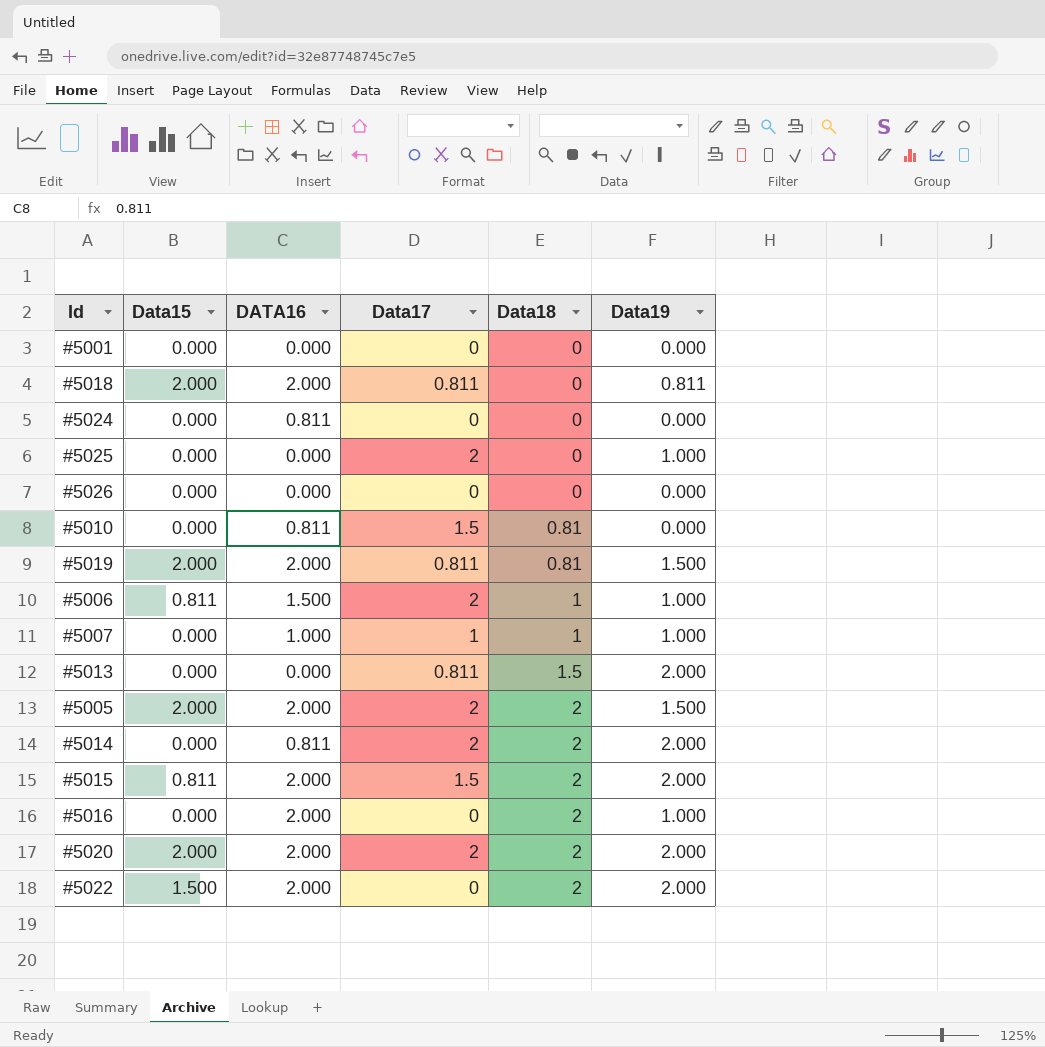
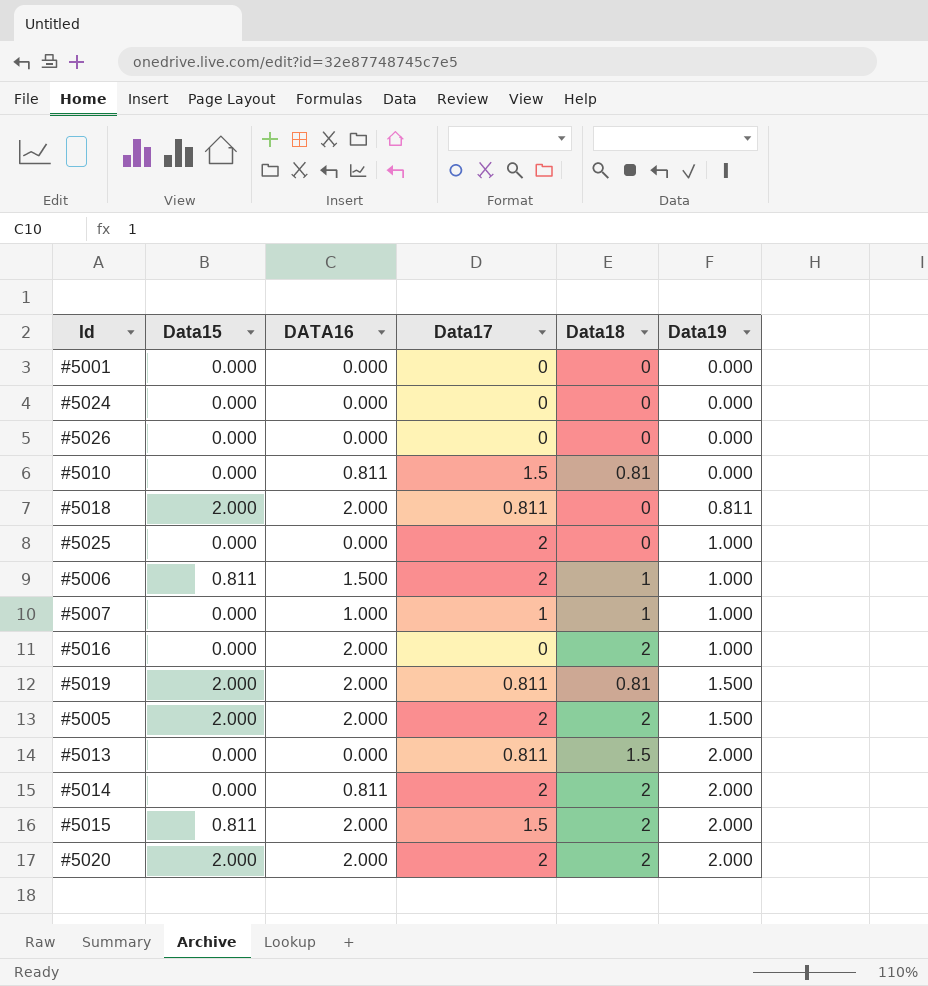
row order: Data18 ascending -> Data19 ascending
row #5022: 1.500 | 2.000 | 0 | 2 | 2.000 -> none
#5024 | DATA16: 0.811 -> 0.000

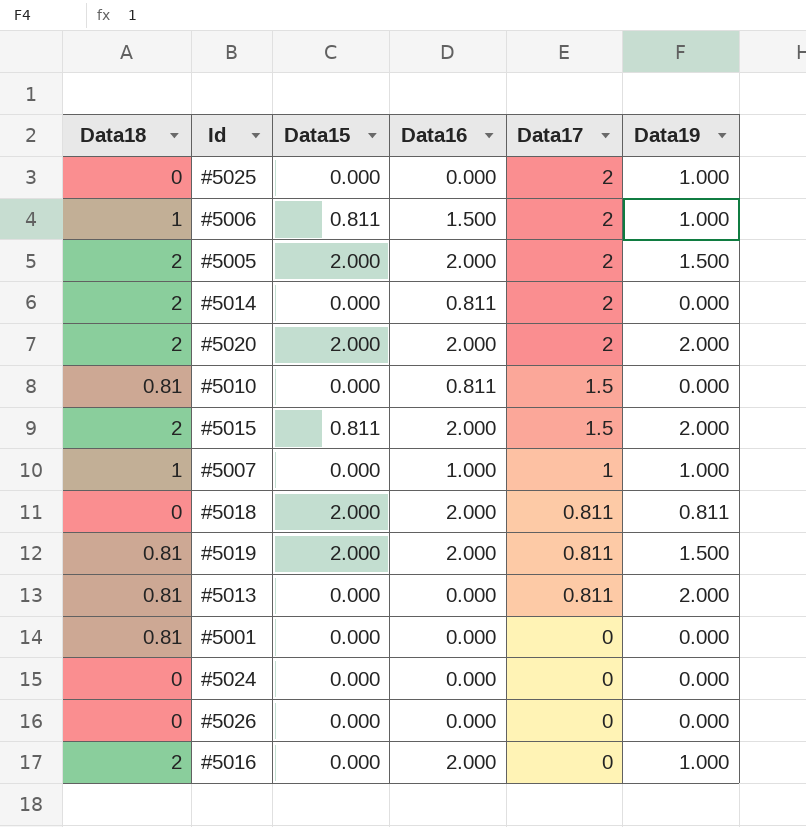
row order: Data19 ascending -> Data17 descending
column Data18 | position: 5 -> 1
column name: DATA16 -> Data16
#5014 | Data19: 2.000 -> 0.000
#5013 | Data18: 1.5 -> 0.81
#5001 | Data18: 0 -> 0.81

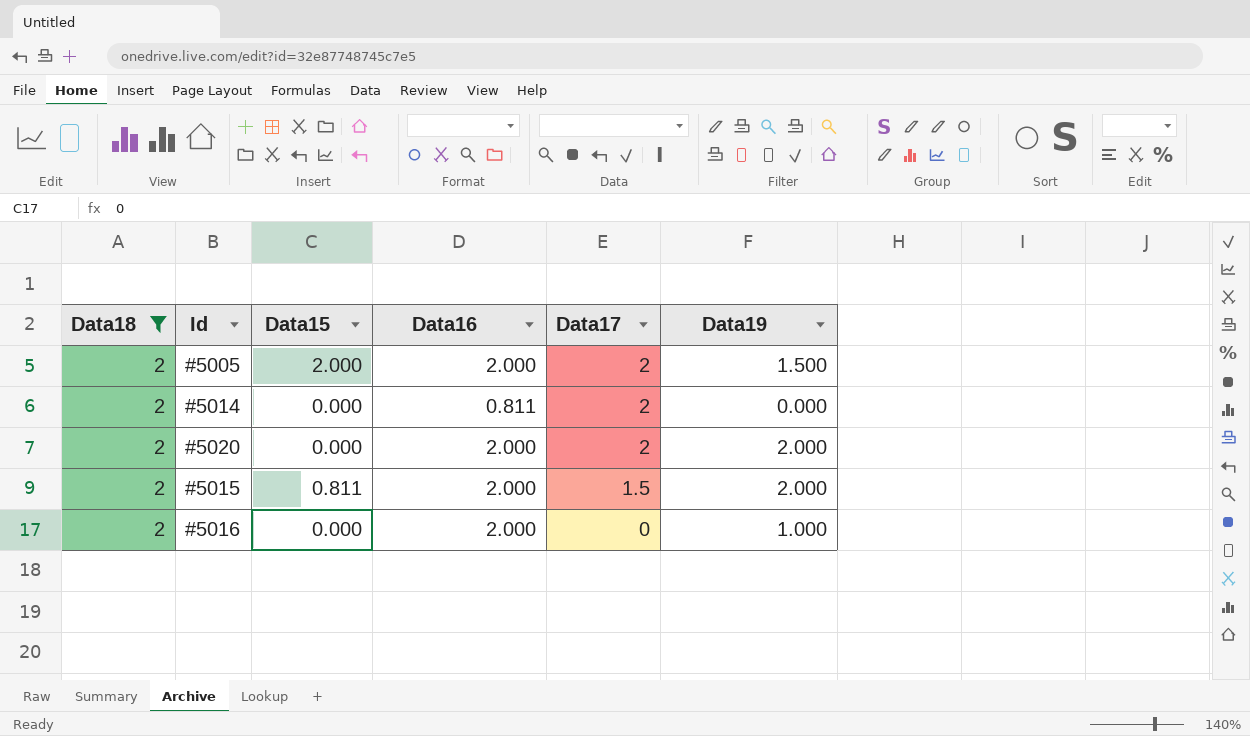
filter: none -> Data18 = 2
#5020 | Data15: 2.000 -> 0.000

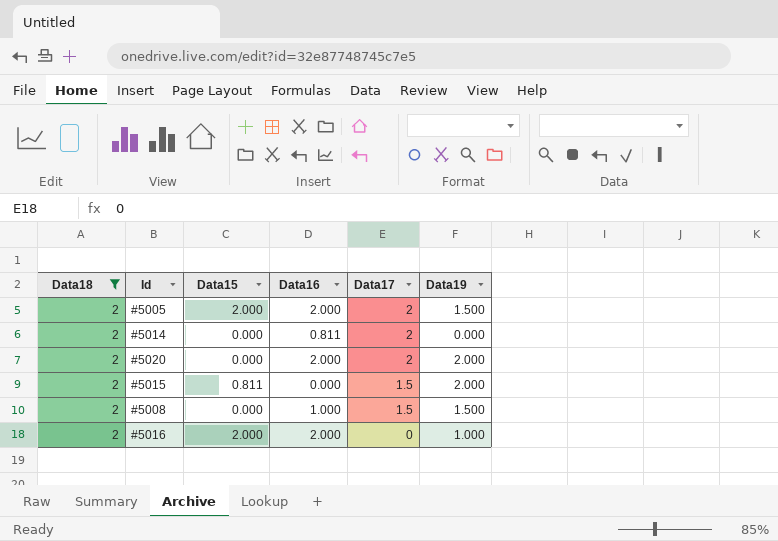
#5015 | Data16: 2.000 -> 0.000
row #5008: none -> 2 | 0.000 | 1.000 | 1.5 | 1.500
#5016 | Data15: 0.000 -> 2.000

